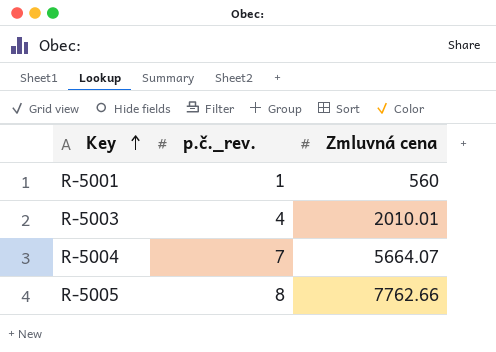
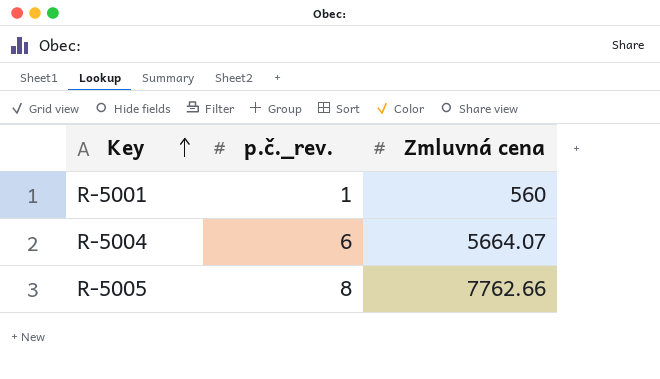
row R-5003: 4 | 2010.01 -> none
R-5004 | p.č._rev.: 7 -> 6

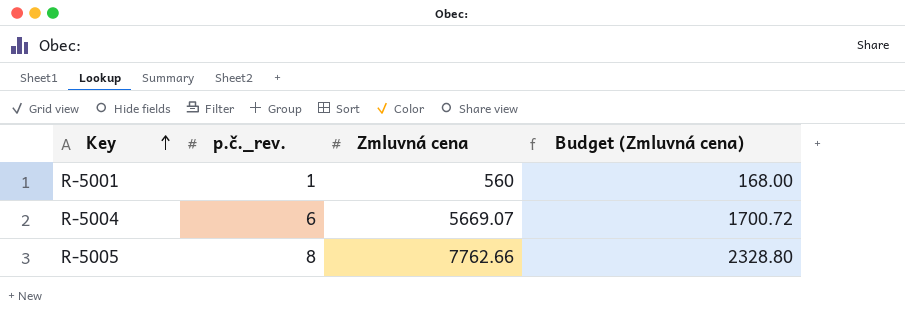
column Budget (Zmluvná cena) | formula: none -> [Zmluvná cena] * 0.3
R-5004 | Zmluvná cena: 5664.07 -> 5669.07

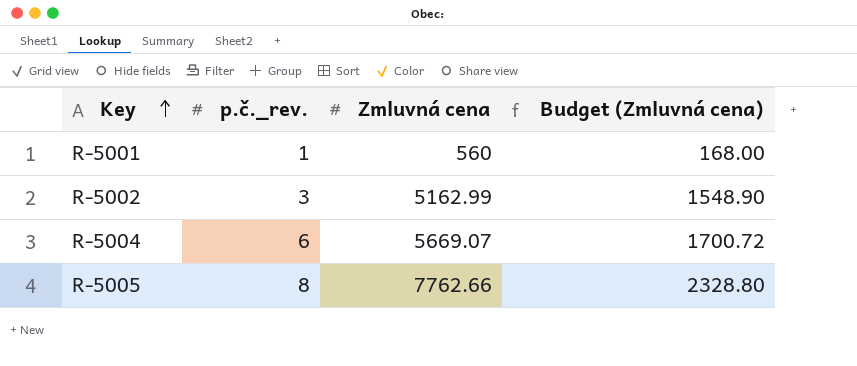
row R-5002: none -> 3 | 5162.99 | 1548.90

